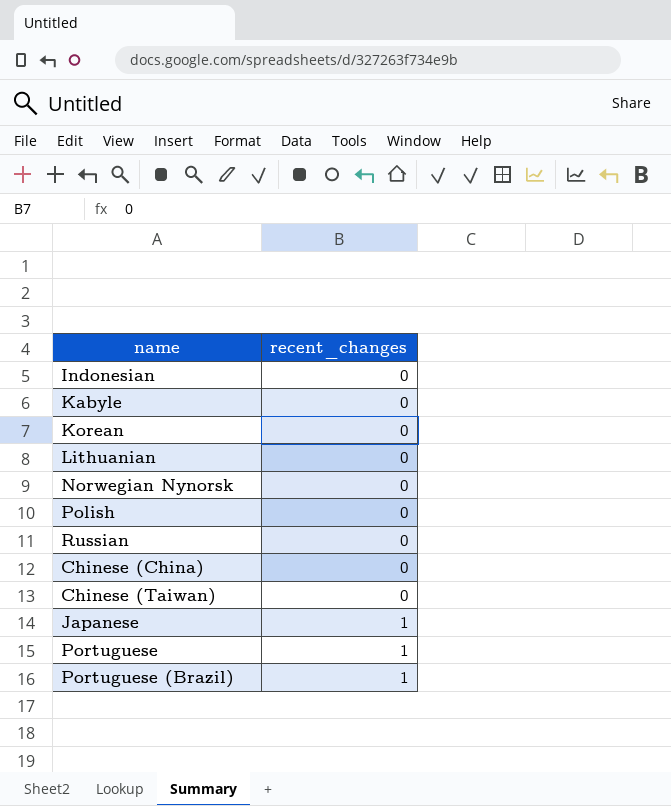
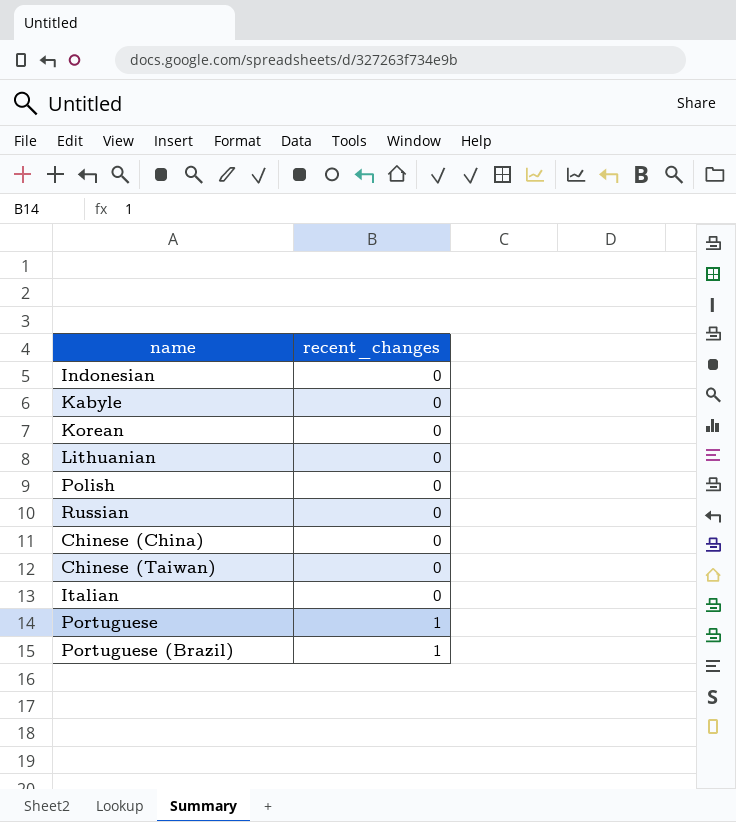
row Norwegian Nynorsk: 0 -> none
row Japanese: 1 -> none
row Italian: none -> 0

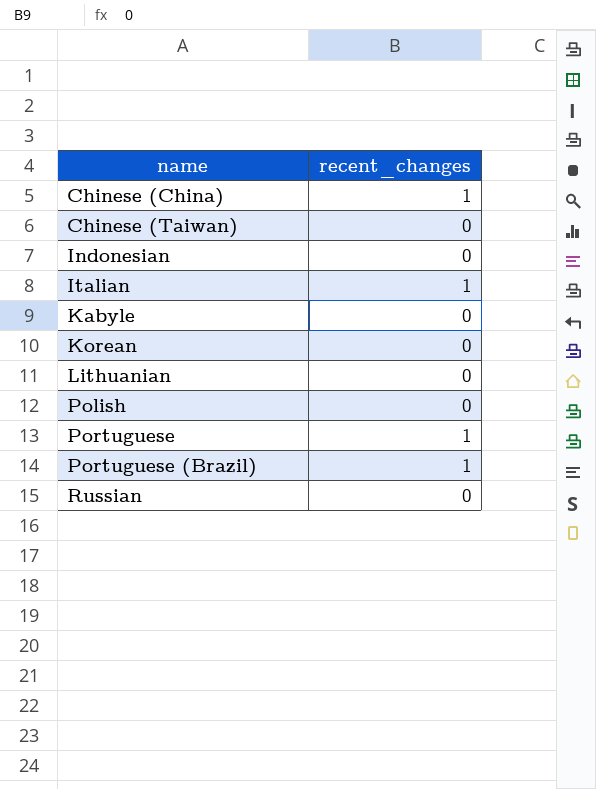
row order: recent_changes ascending -> name ascending
Chinese (China) | recent_changes: 0 -> 1
Italian | recent_changes: 0 -> 1

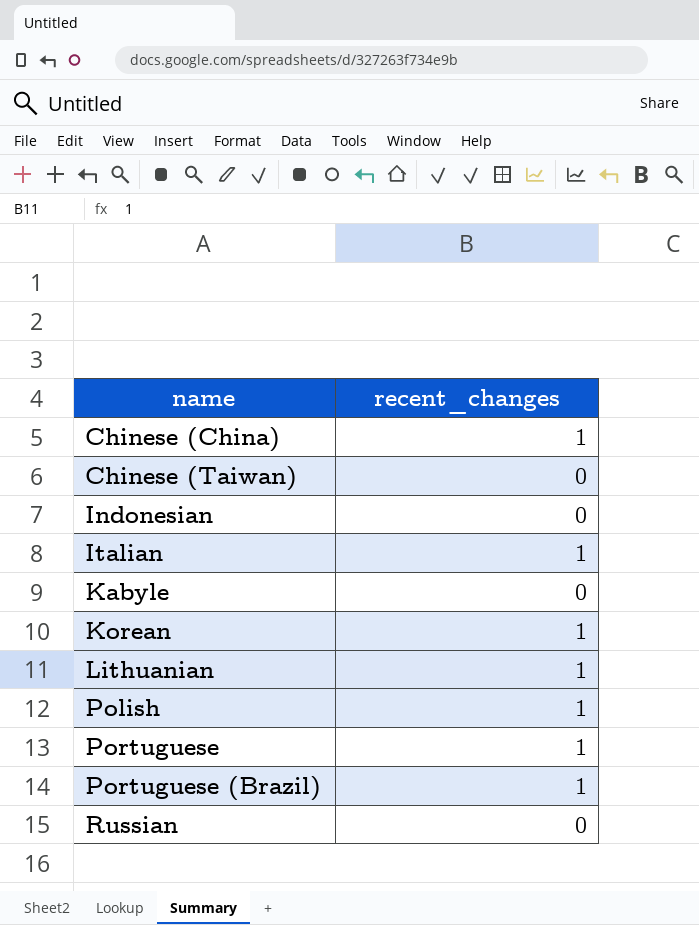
Korean | recent_changes: 0 -> 1
Lithuanian | recent_changes: 0 -> 1
Polish | recent_changes: 0 -> 1

